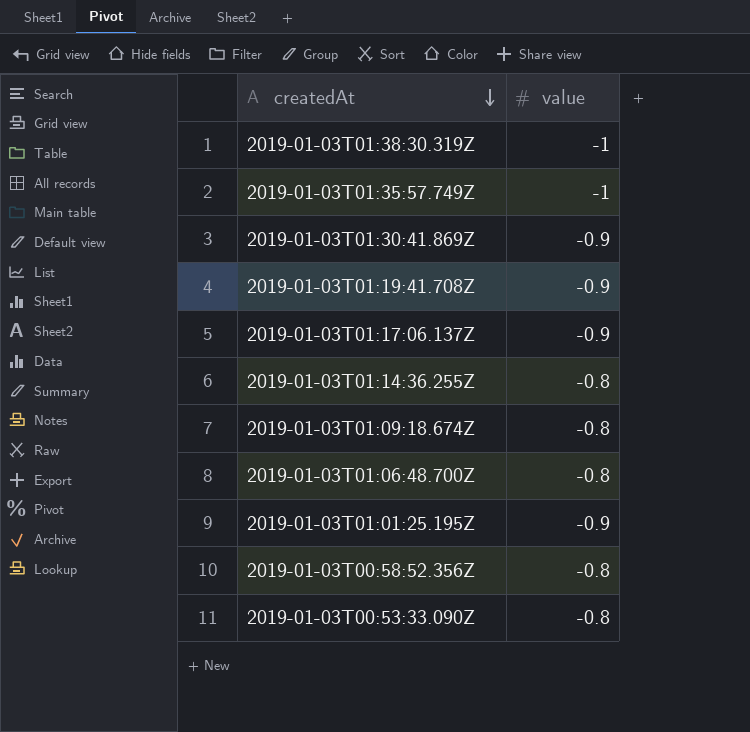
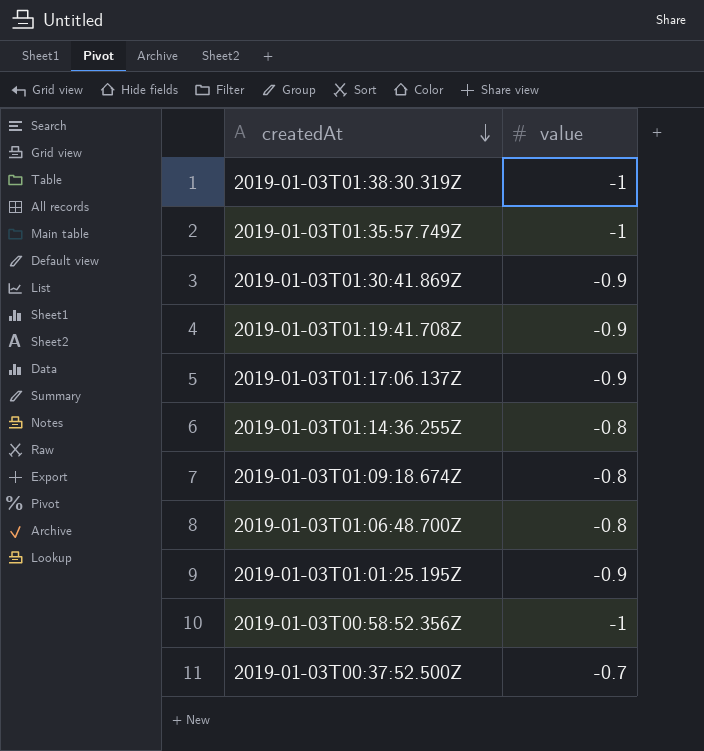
row 2019-01-03T00:53:33.090Z: -0.8 -> none
2019-01-03T00:58:52.356Z | value: -0.8 -> -1
row 2019-01-03T00:37:52.500Z: none -> -0.7

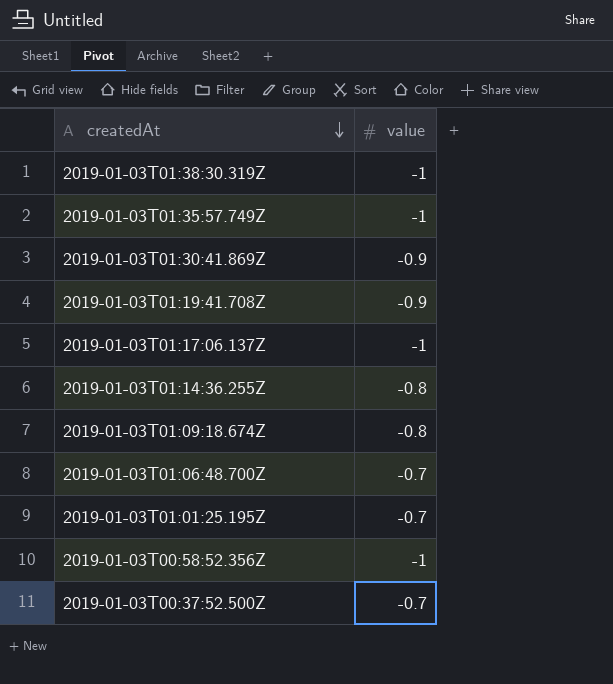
2019-01-03T01:17:06.137Z | value: -0.9 -> -1
2019-01-03T01:06:48.700Z | value: -0.8 -> -0.7
2019-01-03T01:01:25.195Z | value: -0.9 -> -0.7

